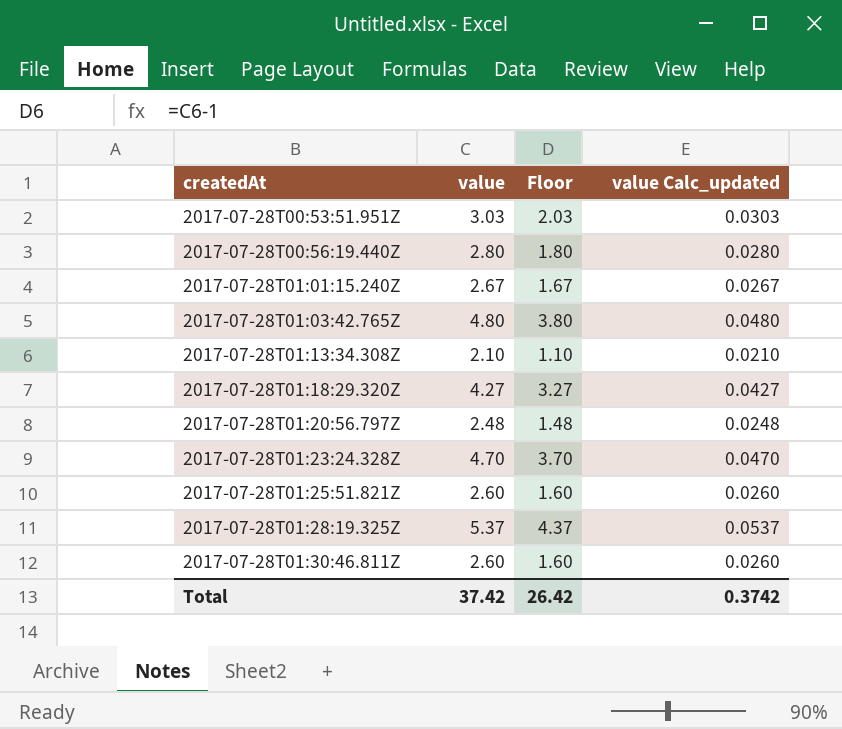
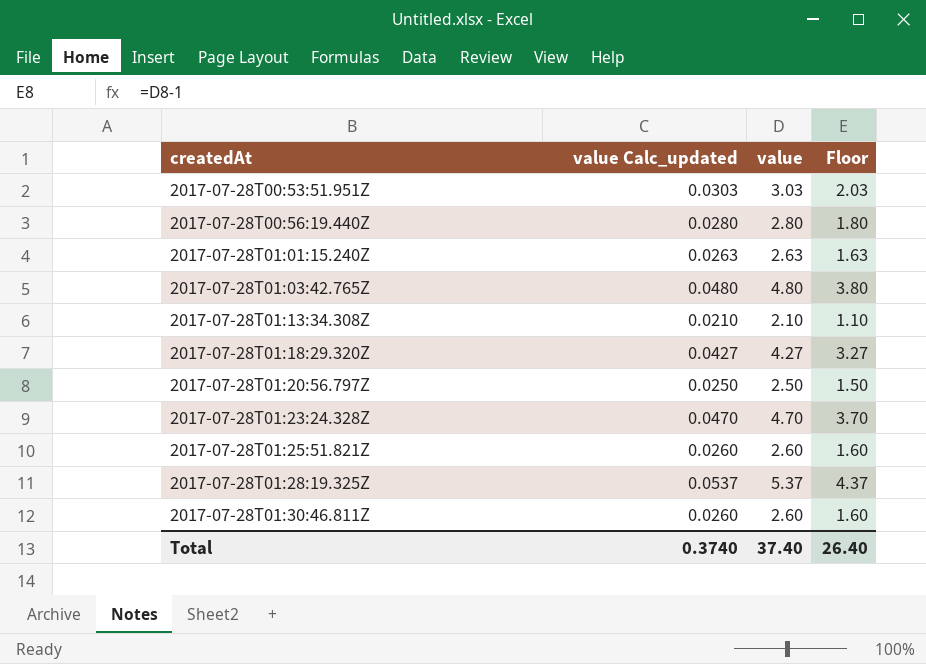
column value Calc_updated | position: 4 -> 2
2017-07-28T01:01:15.240Z | value Calc_updated: 0.0267 -> 0.0263
2017-07-28T01:01:15.240Z | value: 2.67 -> 2.63
2017-07-28T01:01:15.240Z | Floor: 1.67 -> 1.63
2017-07-28T01:20:56.797Z | value Calc_updated: 0.0248 -> 0.0250
2017-07-28T01:20:56.797Z | value: 2.48 -> 2.50
2017-07-28T01:20:56.797Z | Floor: 1.48 -> 1.50
Total | value Calc_updated: 0.3742 -> 0.3740
Total | value: 37.42 -> 37.40
Total | Floor: 26.42 -> 26.40

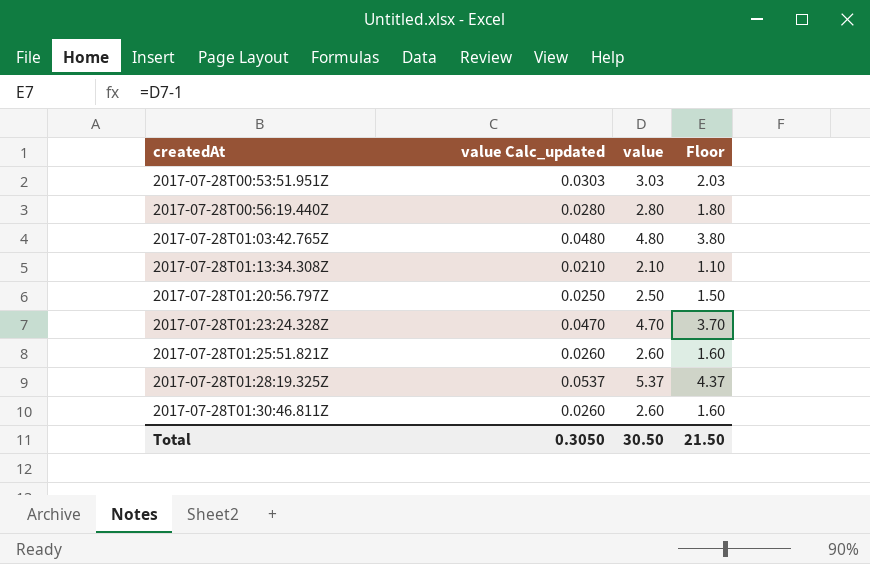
row 2017-07-28T01:01:15.240Z: 0.0263 | 2.63 | 1.63 -> none
row 2017-07-28T01:18:29.320Z: 0.0427 | 4.27 | 3.27 -> none
Total | value Calc_updated: 0.3740 -> 0.3050
Total | value: 37.40 -> 30.50
Total | Floor: 26.40 -> 21.50

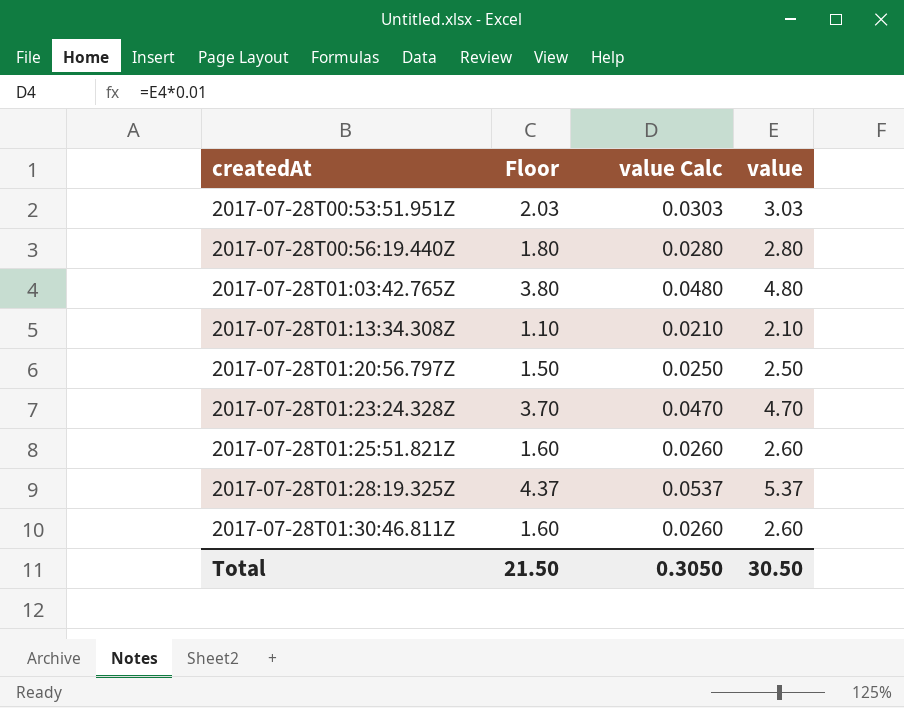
column Floor | position: 4 -> 2
column name: value Calc_updated -> value Calc

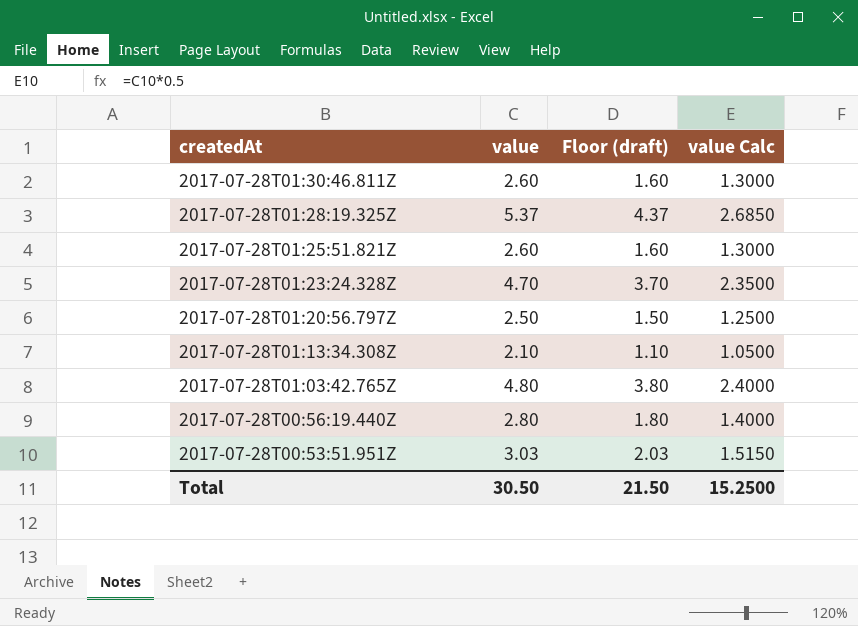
row order: createdAt ascending -> createdAt descending
column value | position: 4 -> 2
column name: Floor -> Floor (draft)
column value Calc | formula: [value] * 0.01 -> [value] * 0.5
Total | value Calc: 0.3050 -> 15.2500

